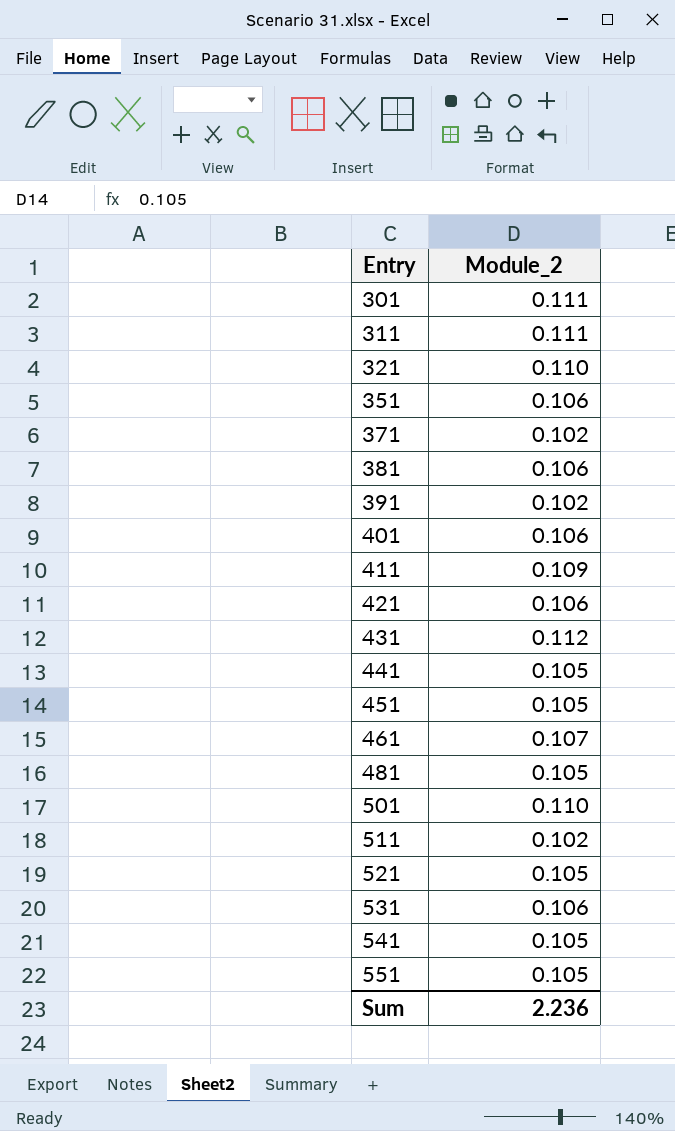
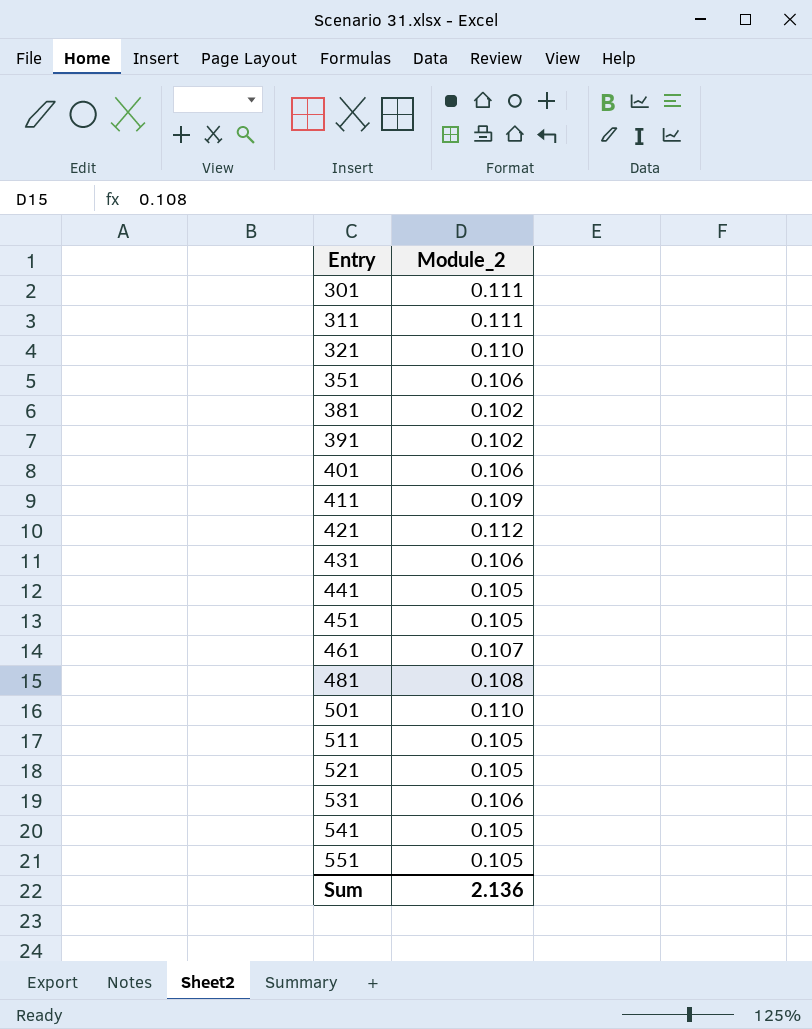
row 371: 0.102 -> none
381 | Module_2: 0.106 -> 0.102
421 | Module_2: 0.106 -> 0.112
431 | Module_2: 0.112 -> 0.106
481 | Module_2: 0.105 -> 0.108
511 | Module_2: 0.102 -> 0.105
Sum | Module_2: 2.236 -> 2.136

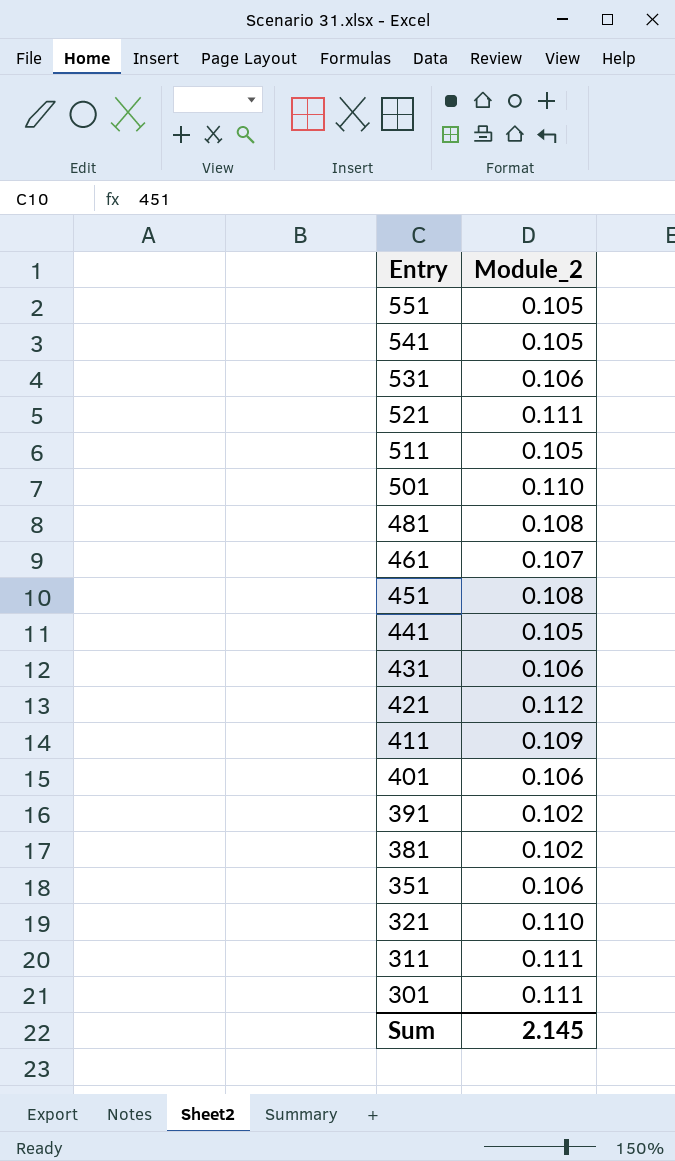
row order: Entry ascending -> Entry descending
521 | Module_2: 0.105 -> 0.111
451 | Module_2: 0.105 -> 0.108
Sum | Module_2: 2.136 -> 2.145

